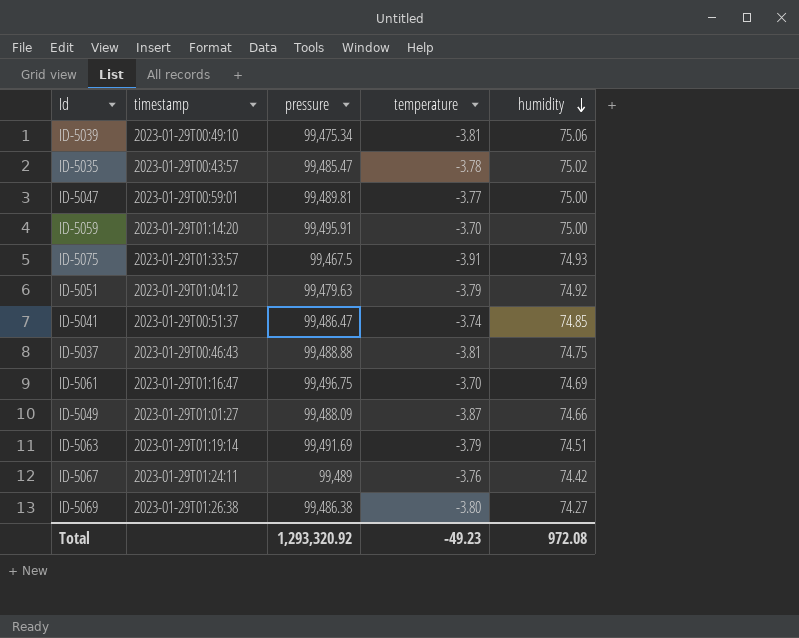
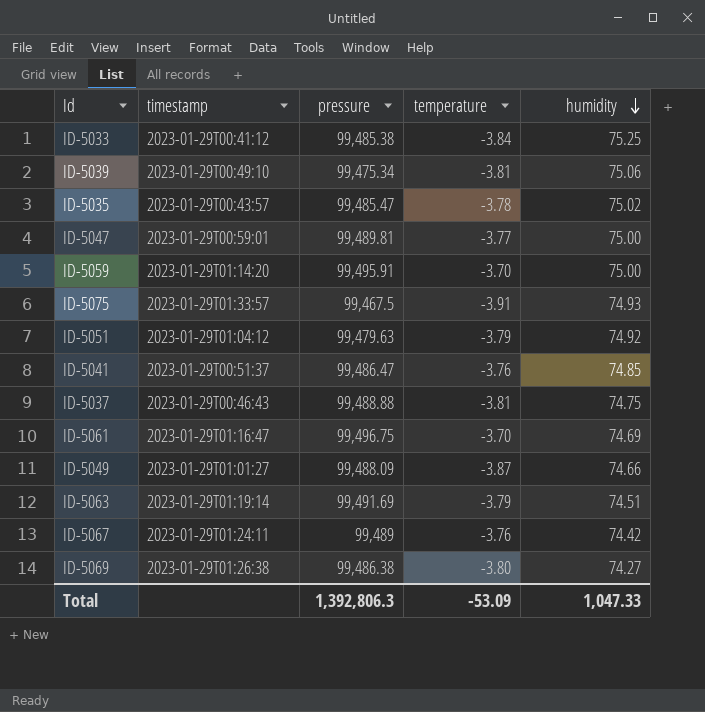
row ID-5033: none -> 2023-01-29T00:41:12 | 99,485.38 | -3.84 | 75.25
ID-5041 | temperature: -3.74 -> -3.76
Total | pressure: 1,293,320.92 -> 1,392,806.3
Total | temperature: -49.23 -> -53.09
Total | humidity: 972.08 -> 1,047.33

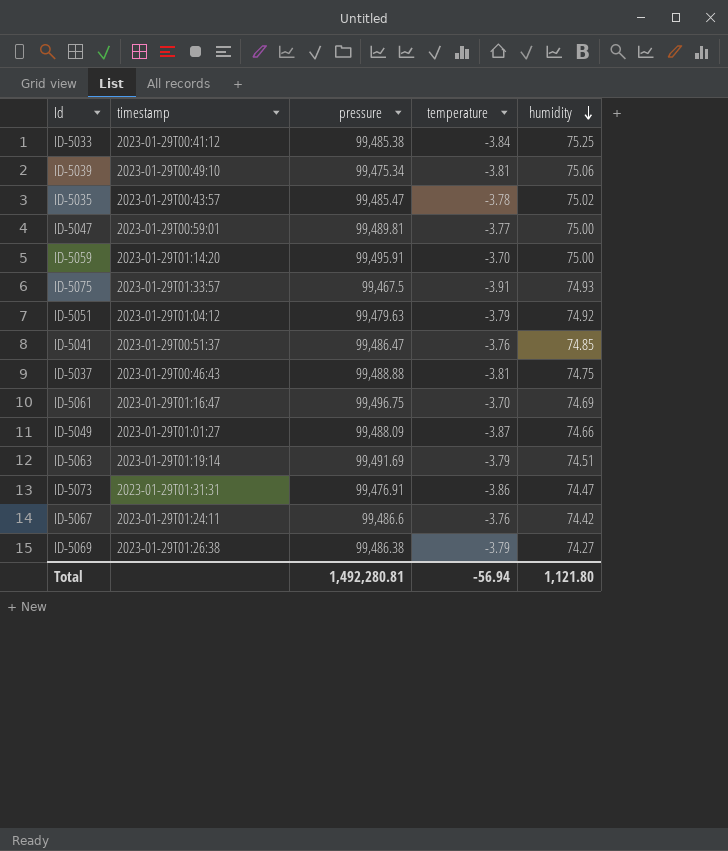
row ID-5073: none -> 2023-01-29T01:31:31 | 99,476.91 | -3.86 | 74.47
ID-5067 | pressure: 99,489 -> 99,486.6
ID-5069 | temperature: -3.80 -> -3.79
Total | pressure: 1,392,806.3 -> 1,492,280.81
Total | temperature: -53.09 -> -56.94
Total | humidity: 1,047.33 -> 1,121.80

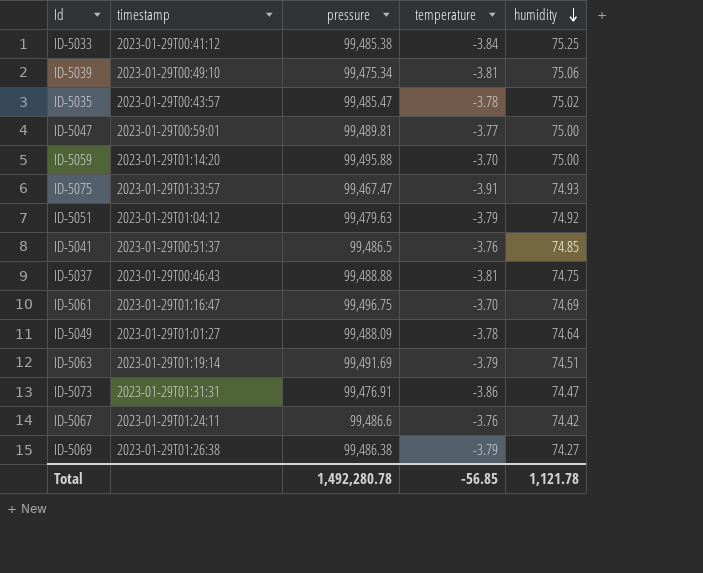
ID-5059 | pressure: 99,495.91 -> 99,495.88
ID-5075 | pressure: 99,467.5 -> 99,467.47
ID-5041 | pressure: 99,486.47 -> 99,486.5
ID-5049 | temperature: -3.87 -> -3.78
ID-5049 | humidity: 74.66 -> 74.64
Total | pressure: 1,492,280.81 -> 1,492,280.78
Total | temperature: -56.94 -> -56.85
Total | humidity: 1,121.80 -> 1,121.78

